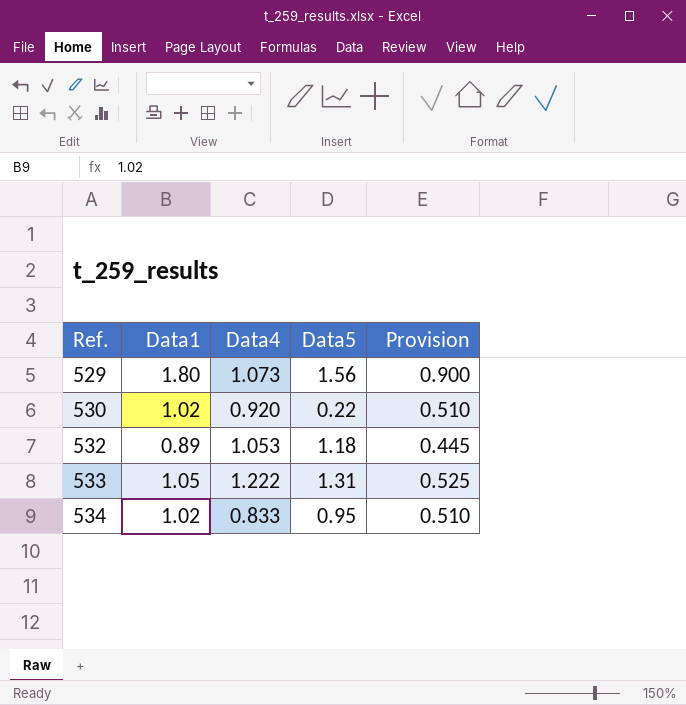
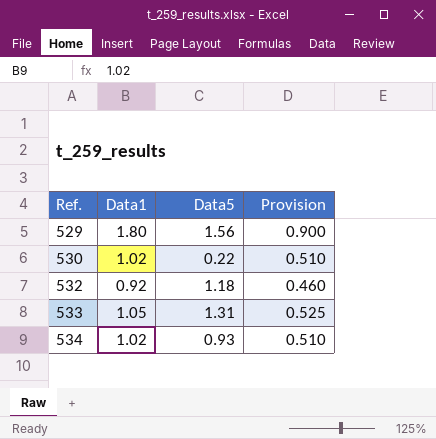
column Data4 | position: 3 -> none
532 | Data1: 0.89 -> 0.92
532 | Provision: 0.445 -> 0.460
534 | Data5: 0.95 -> 0.93

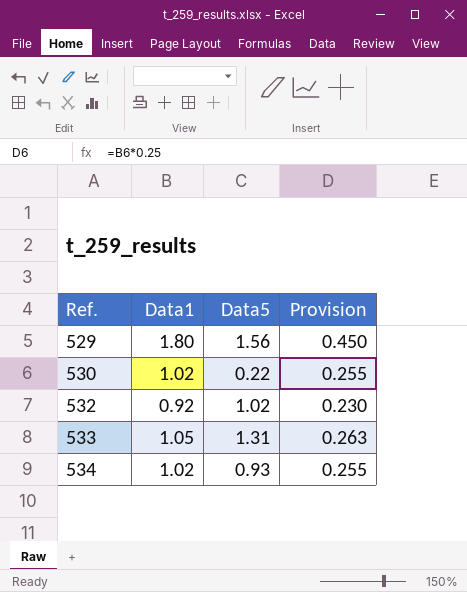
column Provision | formula: [Data1] * 0.5 -> [Data1] * 0.25
532 | Data5: 1.18 -> 1.02

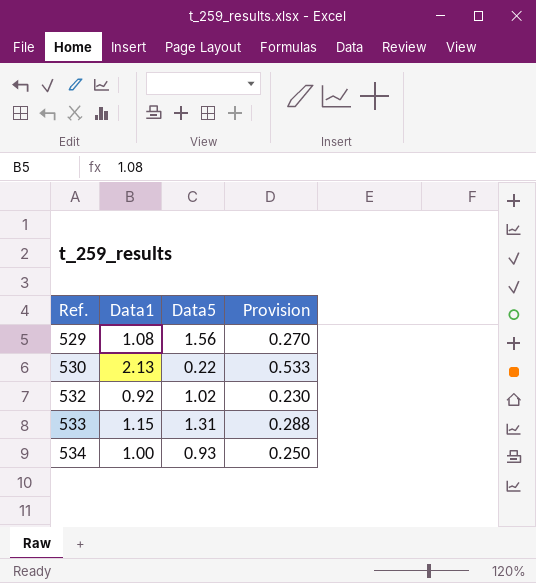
529 | Data1: 1.80 -> 1.08
529 | Provision: 0.450 -> 0.270
530 | Data1: 1.02 -> 2.13
530 | Provision: 0.255 -> 0.533
533 | Data1: 1.05 -> 1.15
533 | Provision: 0.263 -> 0.288
534 | Data1: 1.02 -> 1.00
534 | Provision: 0.255 -> 0.250

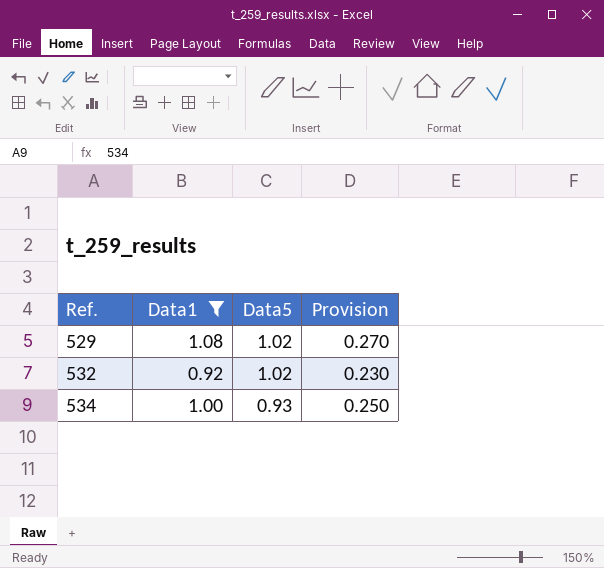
filter: none -> Data1 <= 1.08
529 | Data5: 1.56 -> 1.02

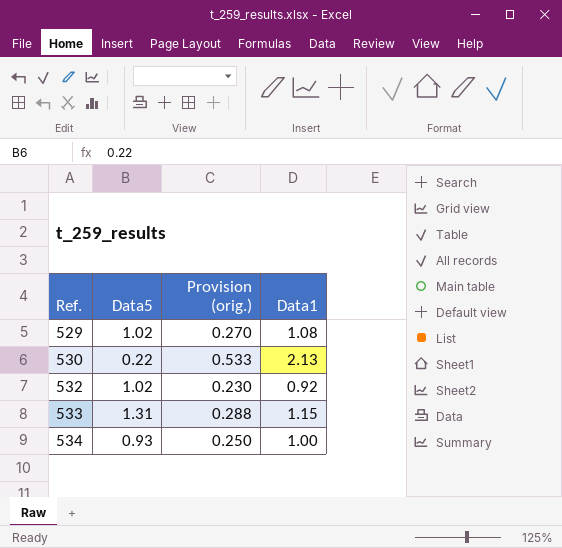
filter: Data1 <= 1.08 -> none
column name: Provision -> Provision (orig.)
column Data1 | position: 2 -> 4

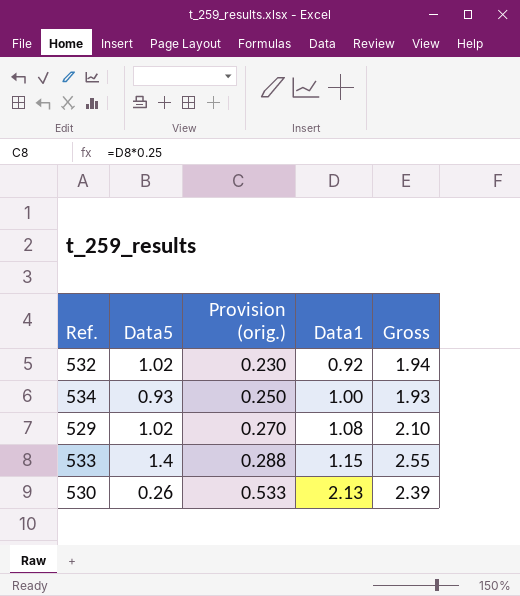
row order: Ref. ascending -> Provision (orig.) ascending
column Gross | formula: none -> [Data5] + [Data1]
533 | Data5: 1.31 -> 1.4
530 | Data5: 0.22 -> 0.26

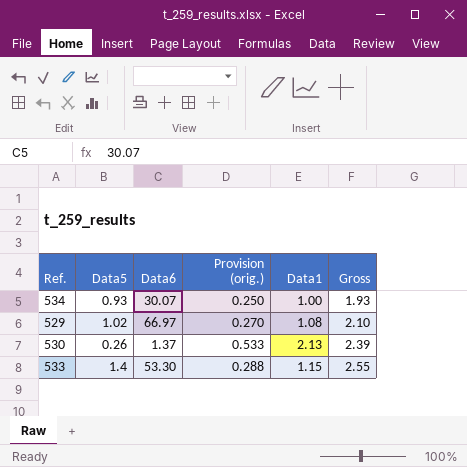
row order: Provision (orig.) ascending -> Gross ascending
column Data6 | position: none -> 3
row 532: 1.02 | 0.230 | 0.92 | 1.94 -> none

